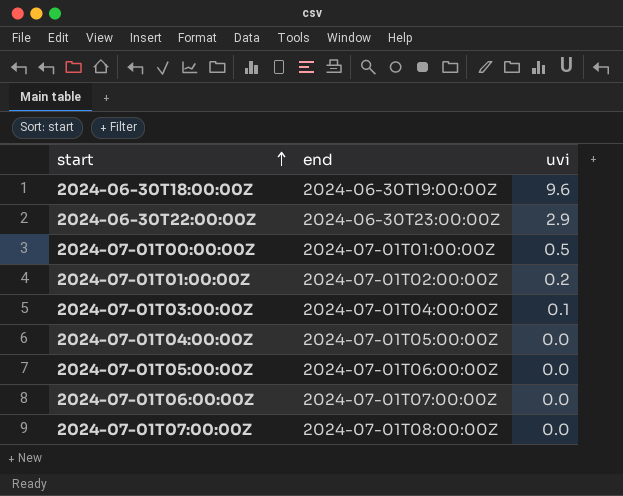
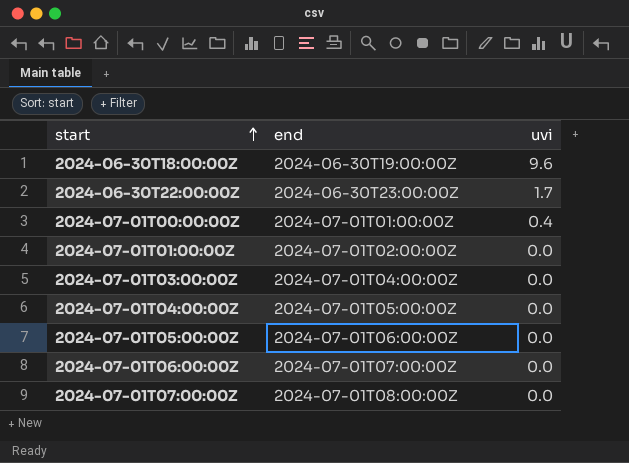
2024-06-30T22:00:00Z | uvi: 2.9 -> 1.7
2024-07-01T00:00:00Z | uvi: 0.5 -> 0.4
2024-07-01T01:00:00Z | uvi: 0.2 -> 0.0
2024-07-01T03:00:00Z | uvi: 0.1 -> 0.0

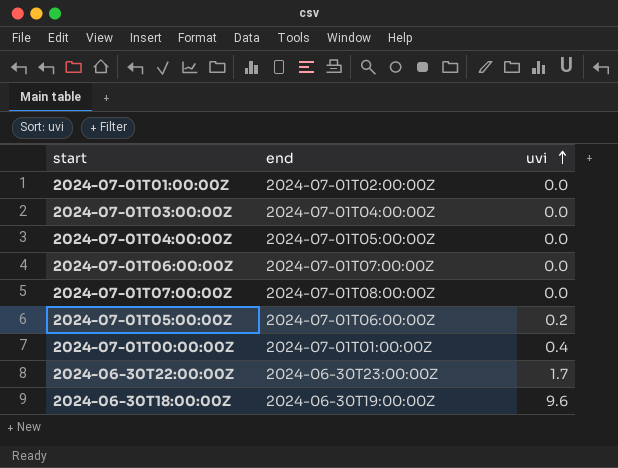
row order: start ascending -> uvi ascending
2024-07-01T05:00:00Z | uvi: 0.0 -> 0.2

